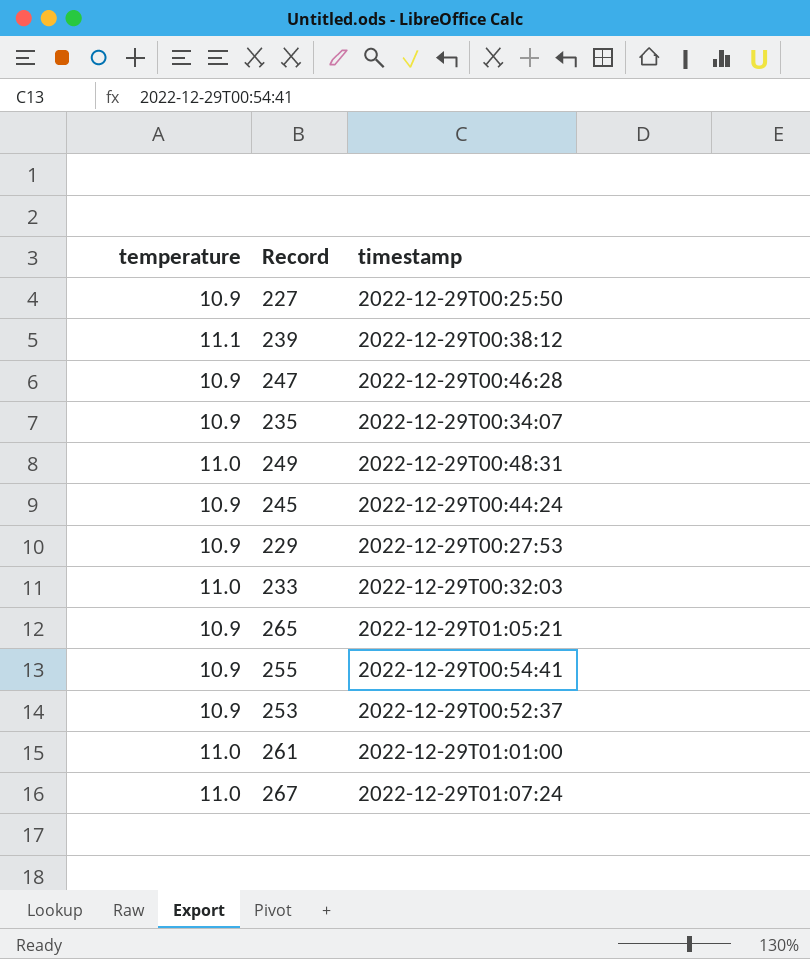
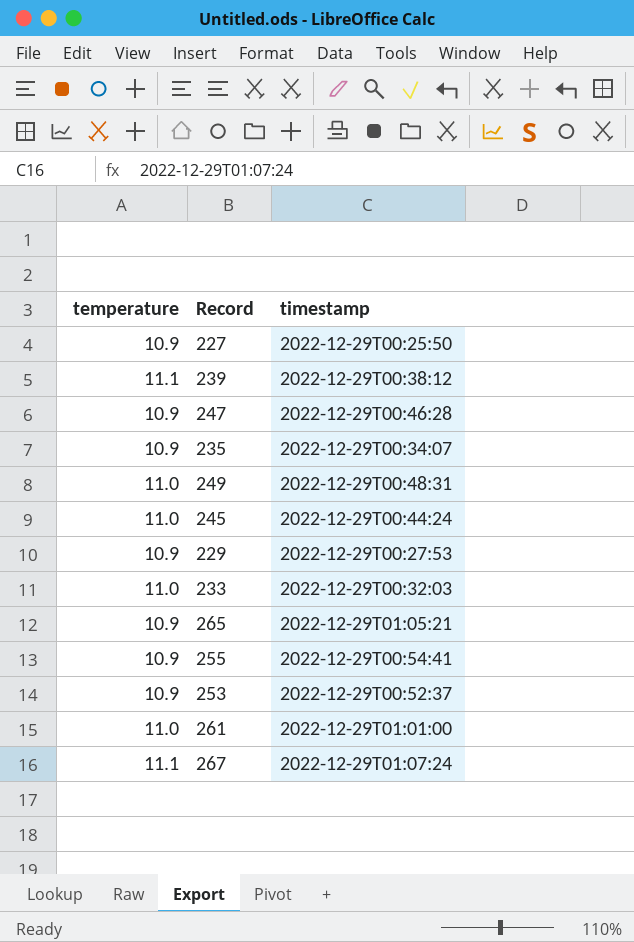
245 | temperature: 10.9 -> 11.0
267 | temperature: 11.0 -> 11.1

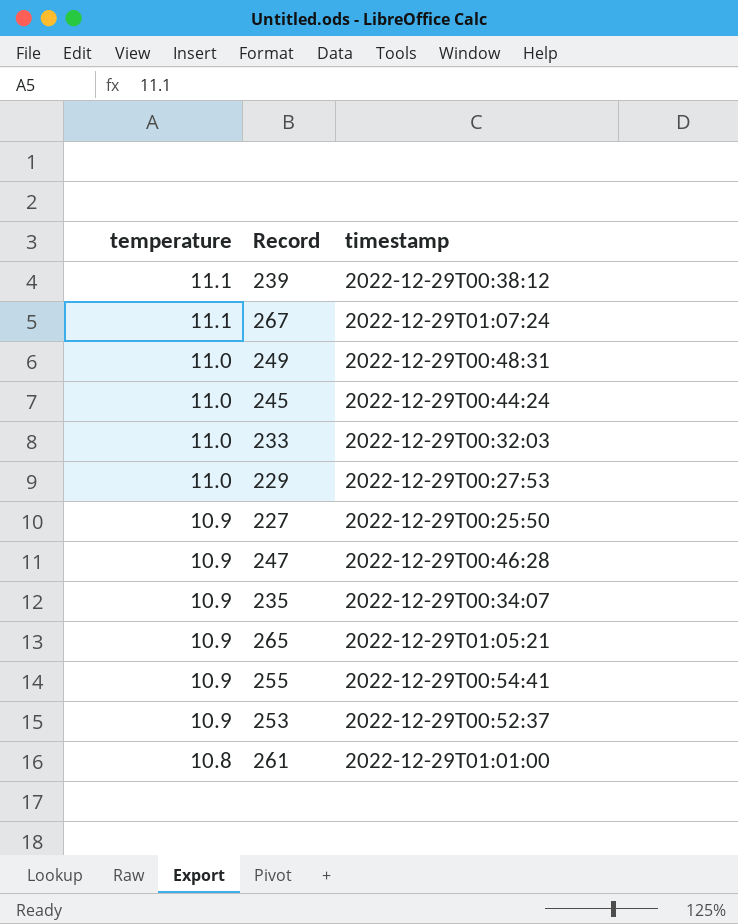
row order: none -> temperature descending
229 | temperature: 10.9 -> 11.0
261 | temperature: 11.0 -> 10.8

